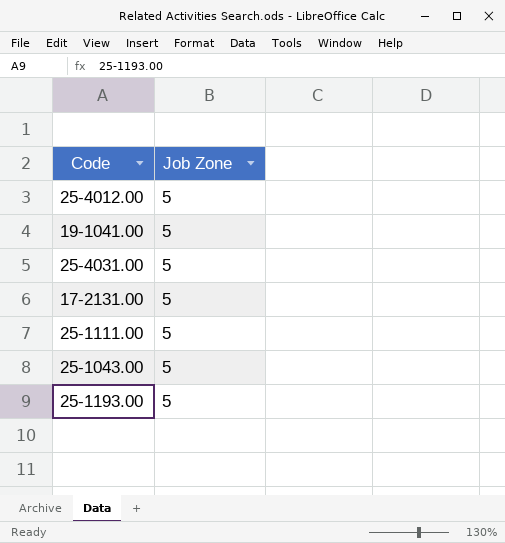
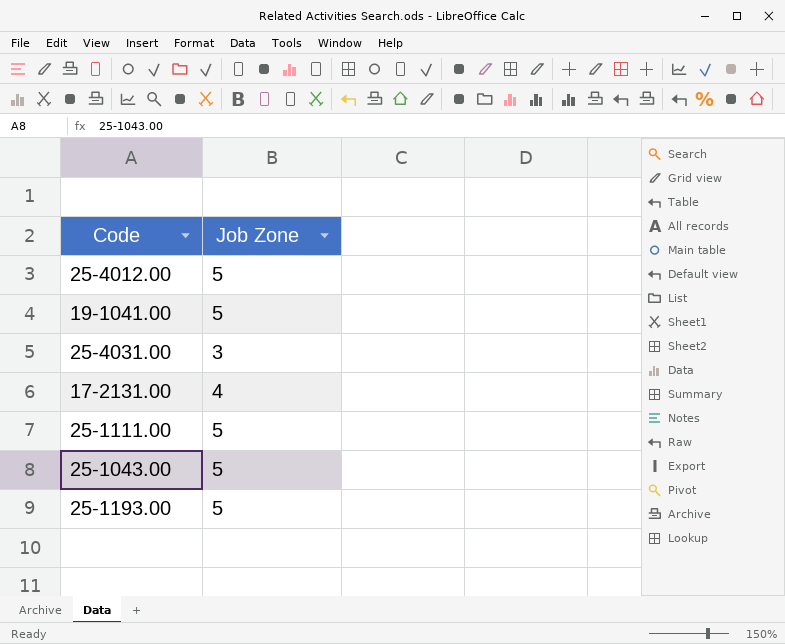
25-4031.00 | Job Zone: 5 -> 3
17-2131.00 | Job Zone: 5 -> 4

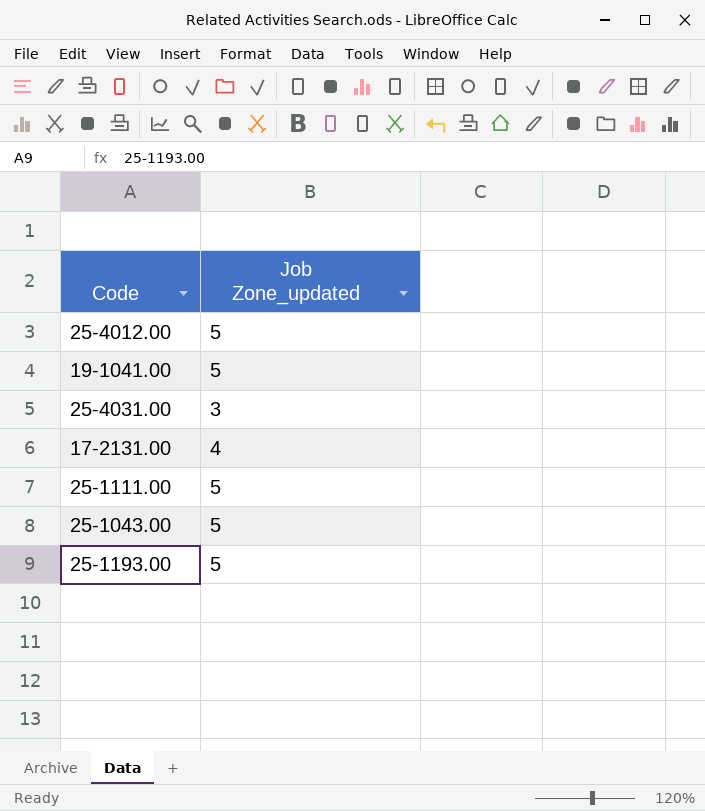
column name: Job Zone -> Job Zone_updated

